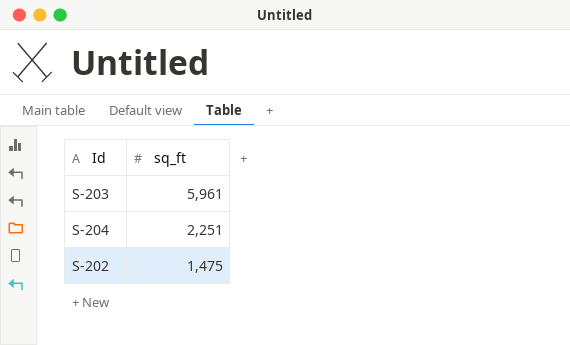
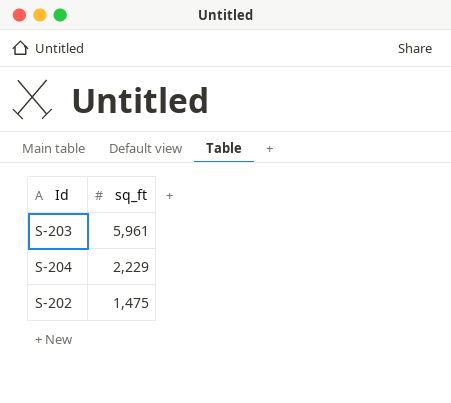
S-204 | sq_ft: 2,251 -> 2,229

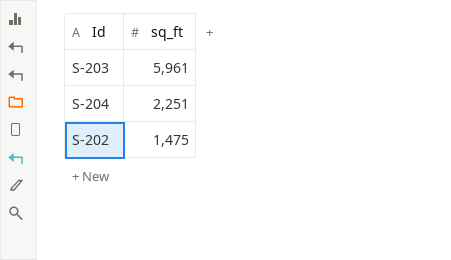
S-204 | sq_ft: 2,229 -> 2,251

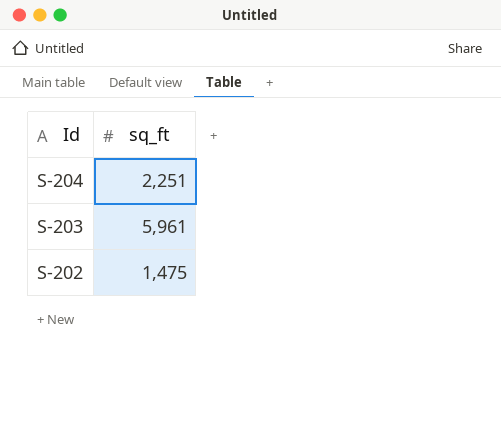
row order: sq_ft descending -> Id descending

